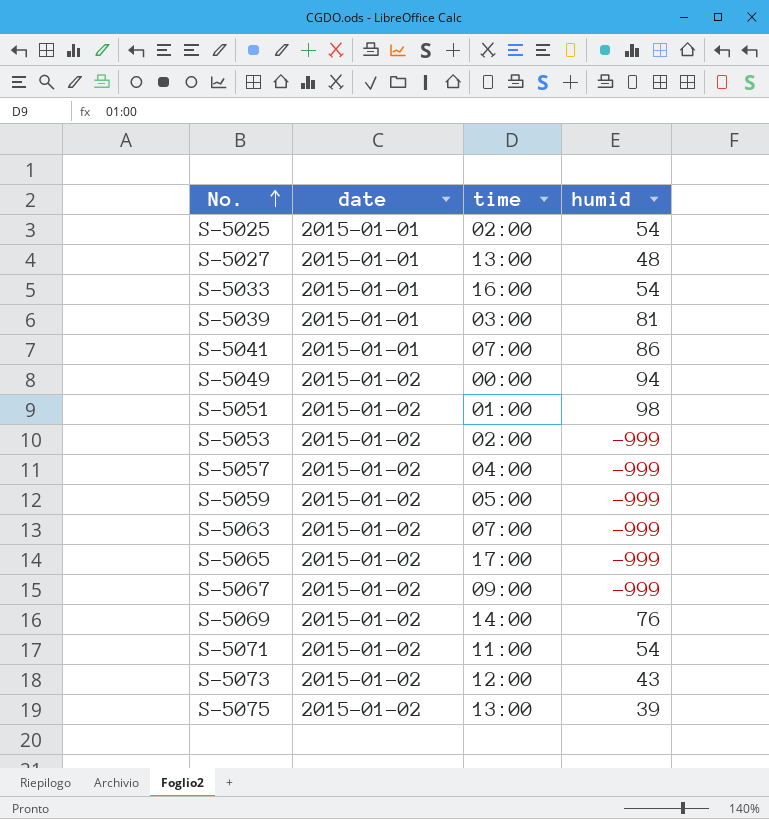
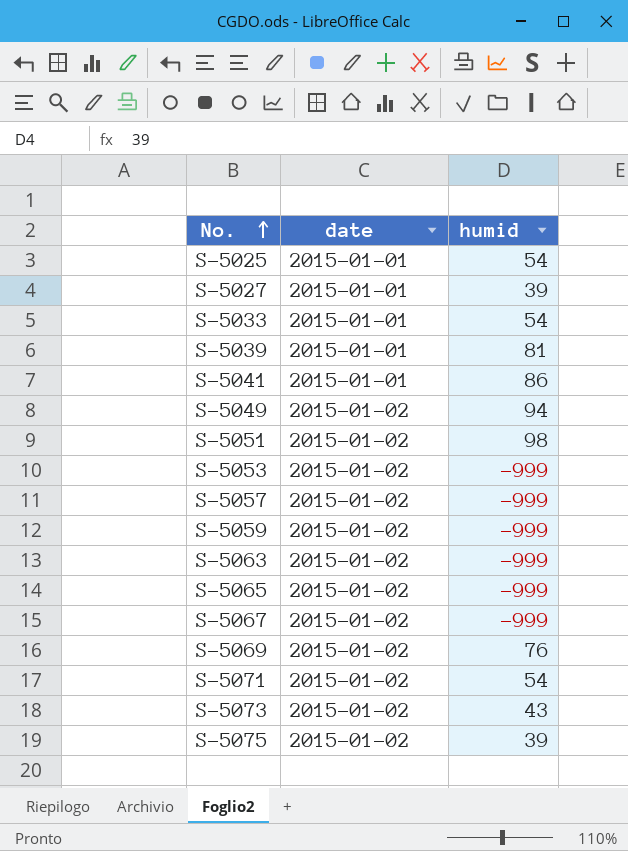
column time | position: 3 -> none
S-5027 | humid: 48 -> 39

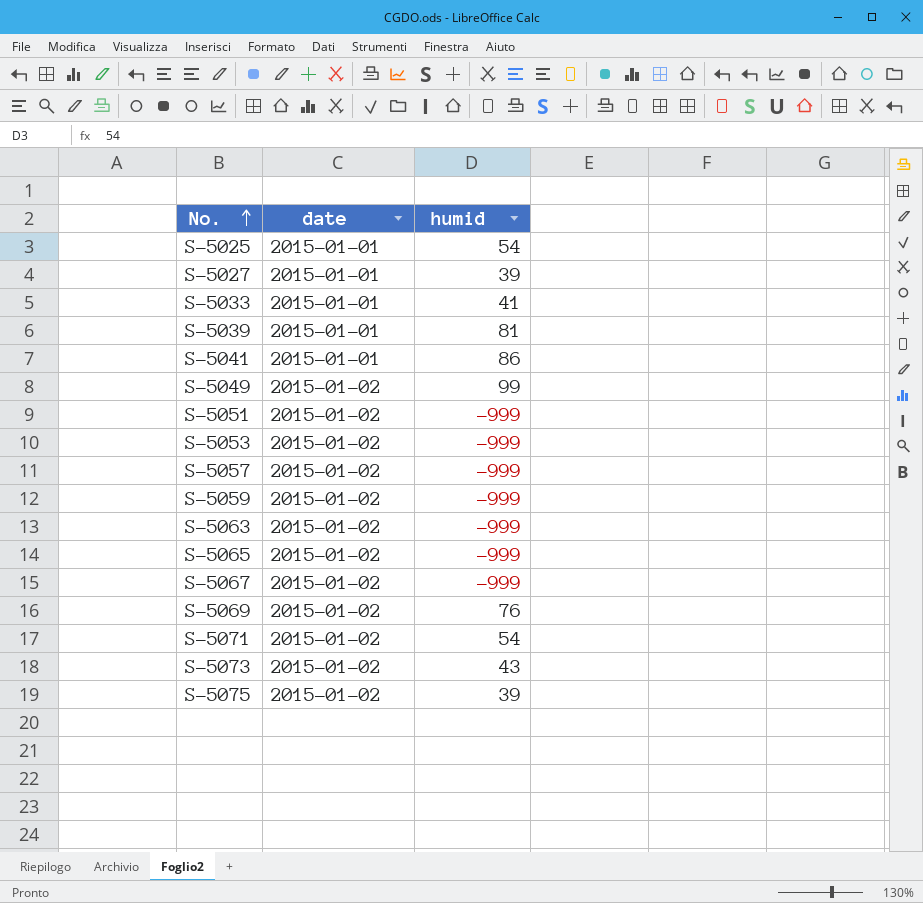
S-5033 | humid: 54 -> 41
S-5049 | humid: 94 -> 99
S-5051 | humid: 98 -> -999

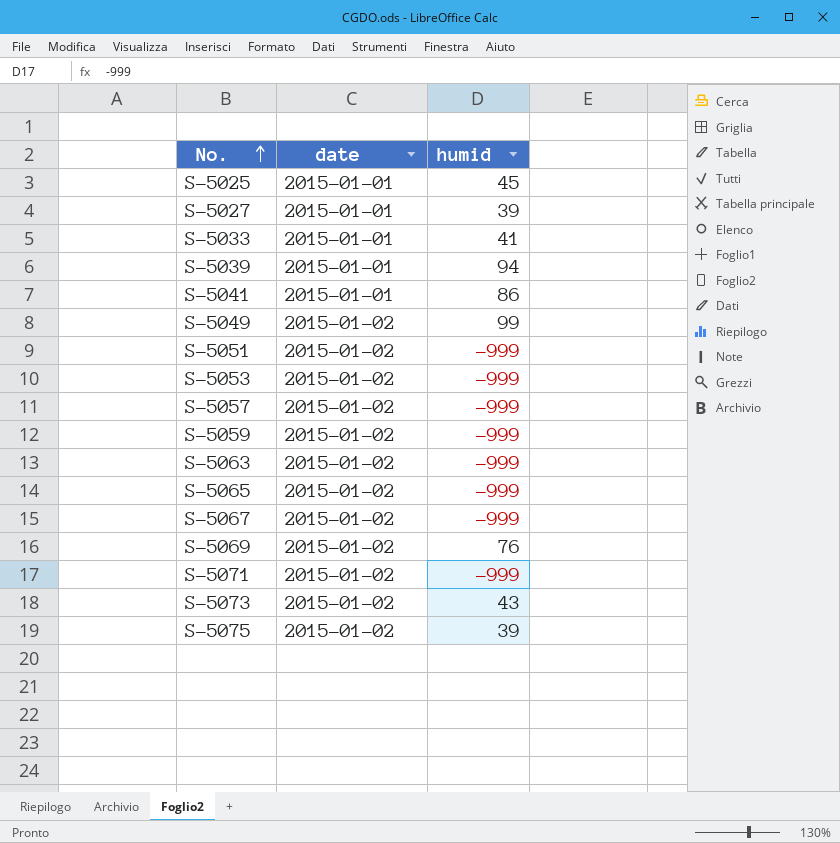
S-5025 | humid: 54 -> 45
S-5039 | humid: 81 -> 94
S-5071 | humid: 54 -> -999

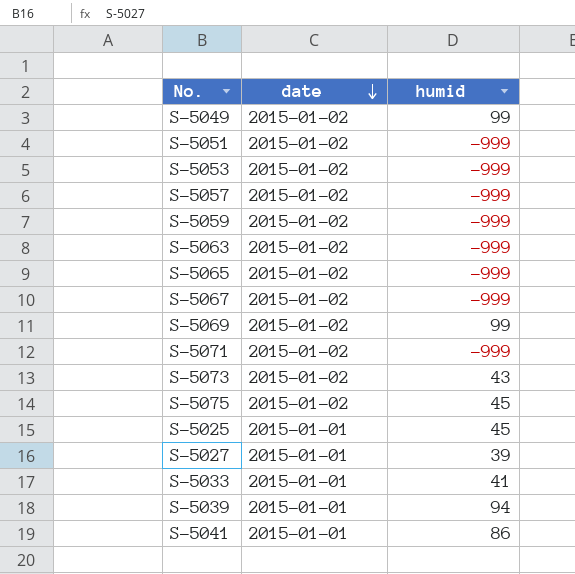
row order: No. ascending -> date descending
S-5069 | humid: 76 -> 99
S-5075 | humid: 39 -> 45

